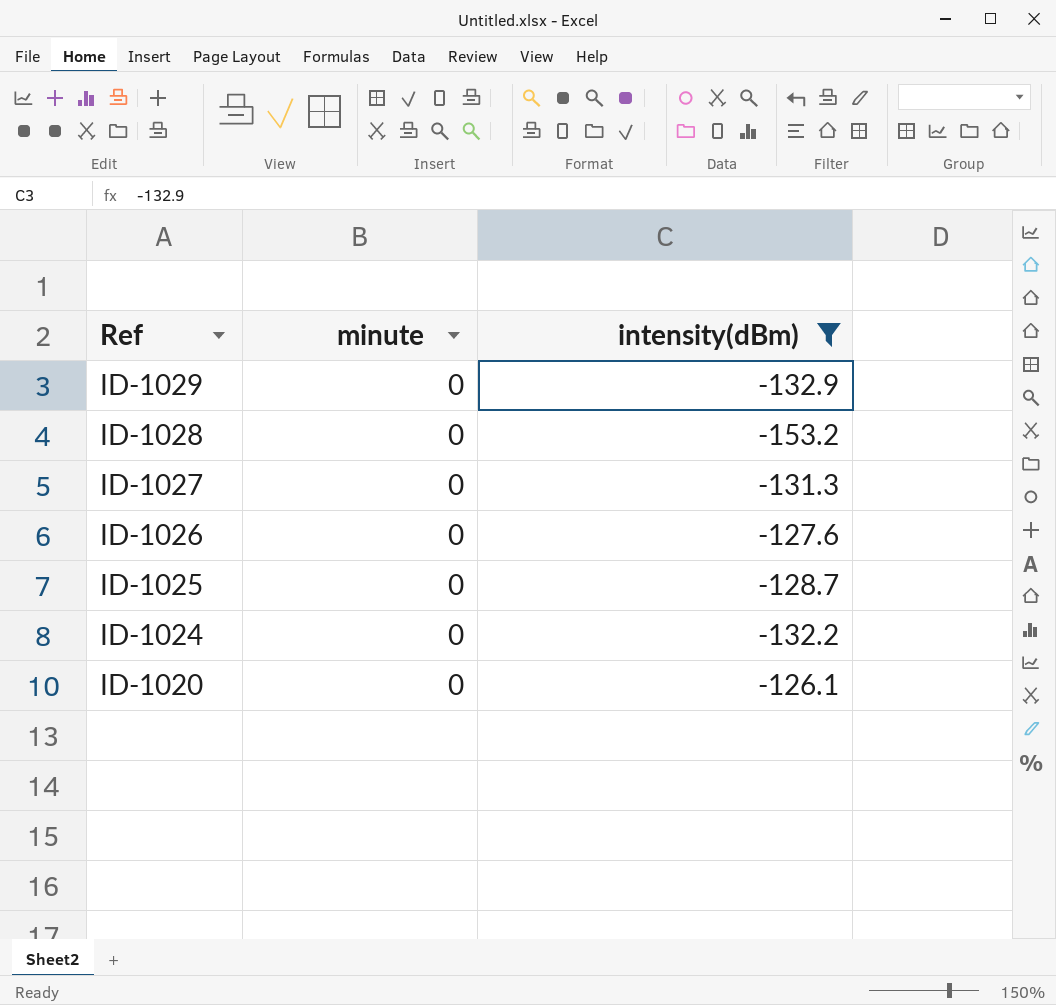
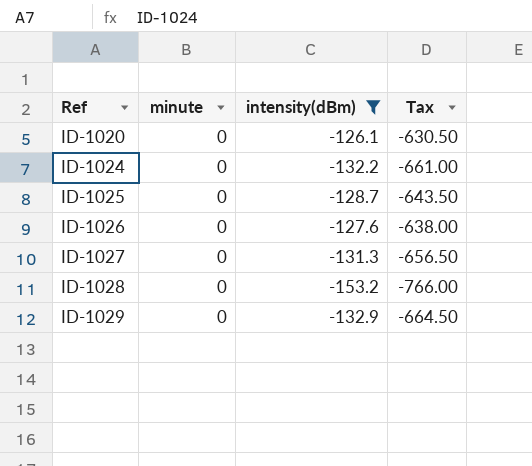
row order: Ref descending -> Ref ascending
column Tax | formula: none -> [intensity(dBm)] * 5

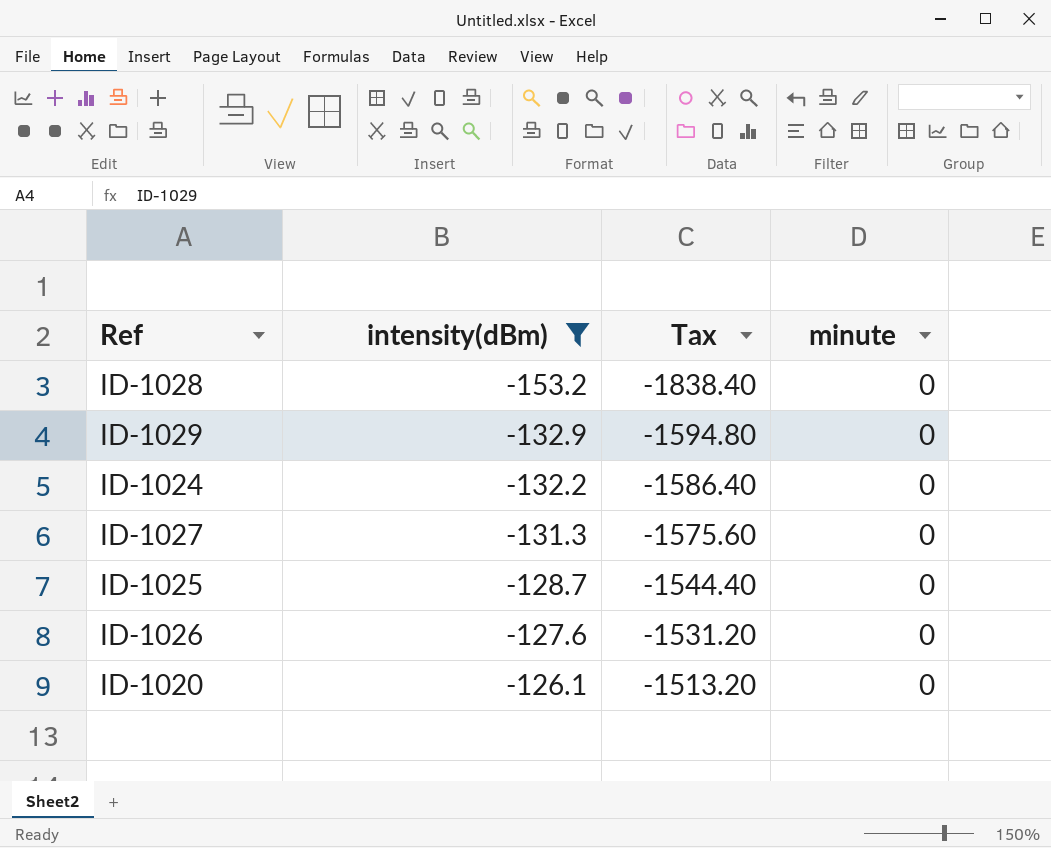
row order: Ref ascending -> intensity(dBm) ascending
column Tax | formula: [intensity(dBm)] * 5 -> [intensity(dBm)] * 12
column minute | position: 2 -> 4

